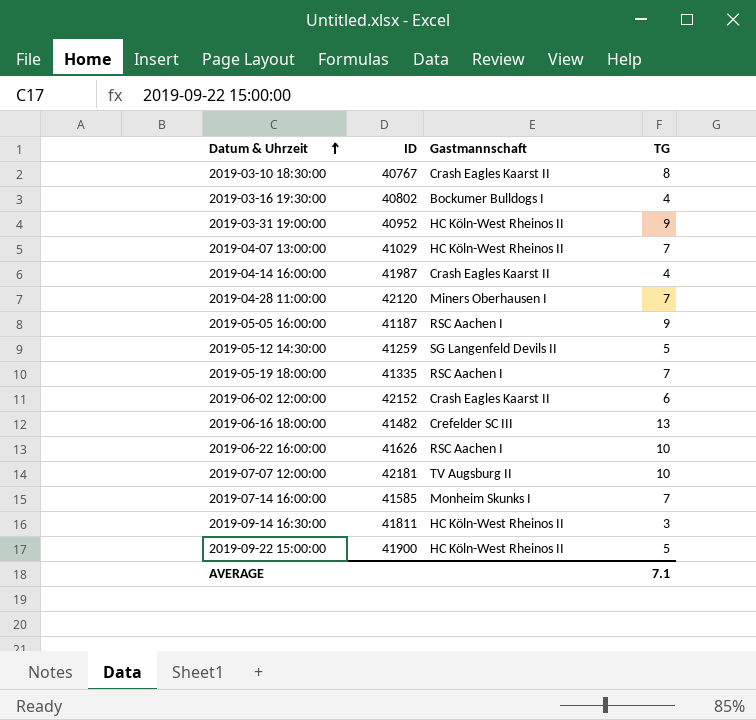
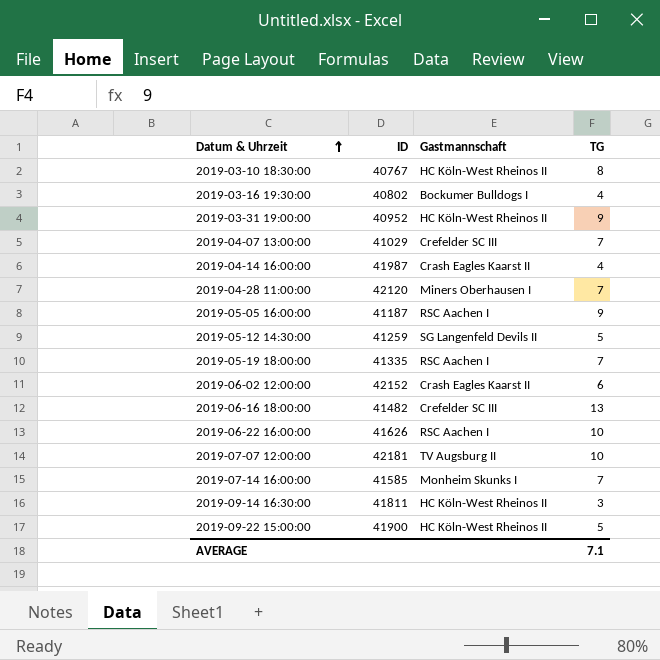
2019-03-10 18:30:00 | Gastmannschaft: Crash Eagles Kaarst II -> HC Köln-West Rheinos II
2019-04-07 13:00:00 | Gastmannschaft: HC Köln-West Rheinos II -> Crefelder SC III

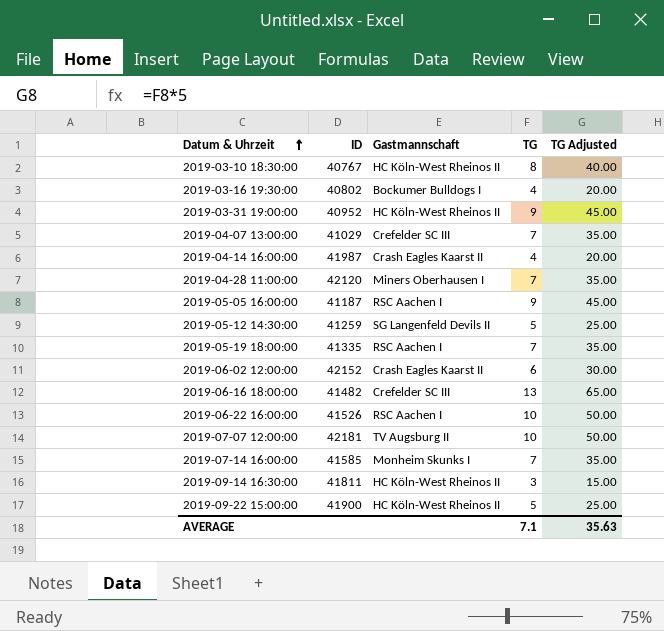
column TG Adjusted | formula: none -> [TG] * 5
2019-06-22 16:00:00 | ID: 41626 -> 41526

